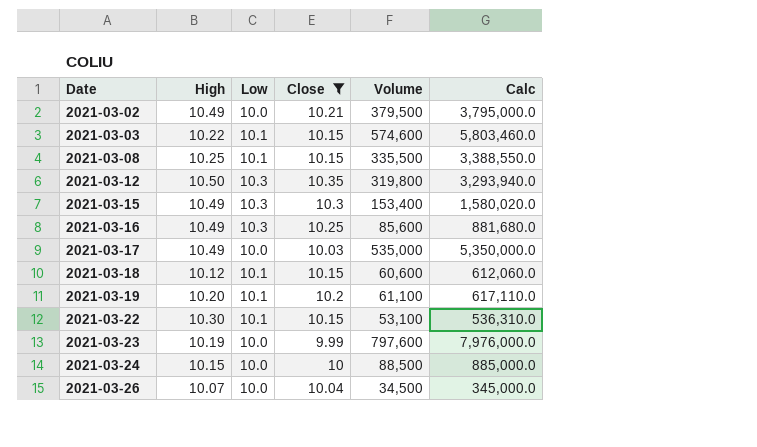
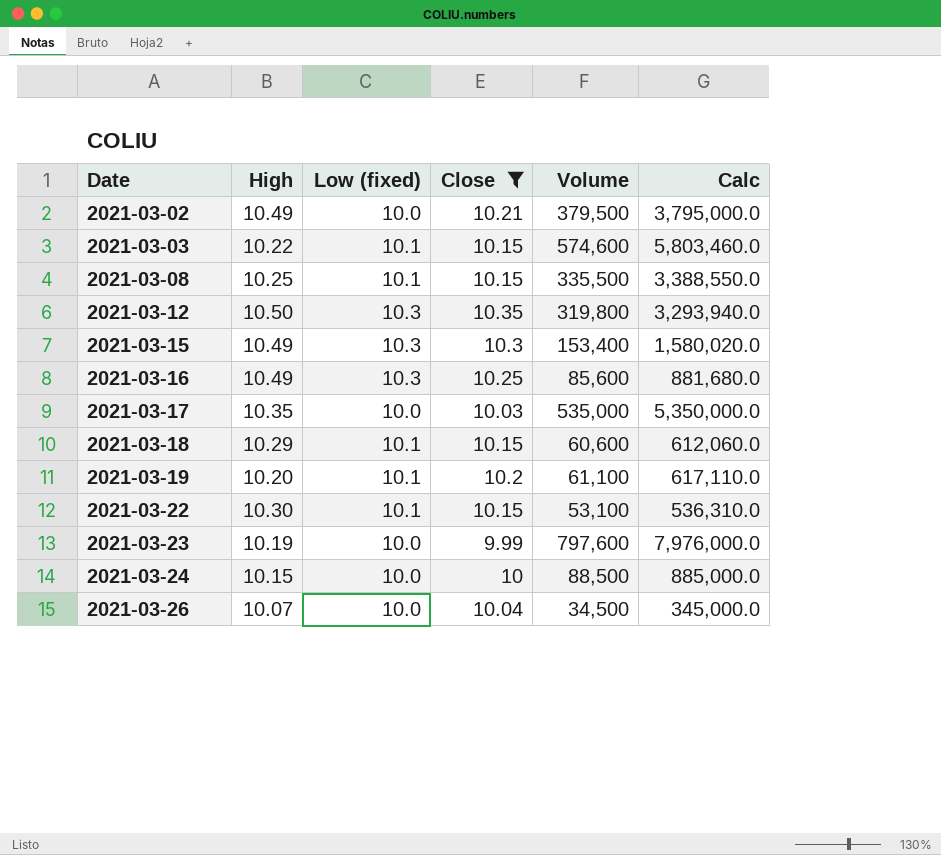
column name: Low -> Low (fixed)
2021-03-17 | High: 10.49 -> 10.35
2021-03-18 | High: 10.12 -> 10.29

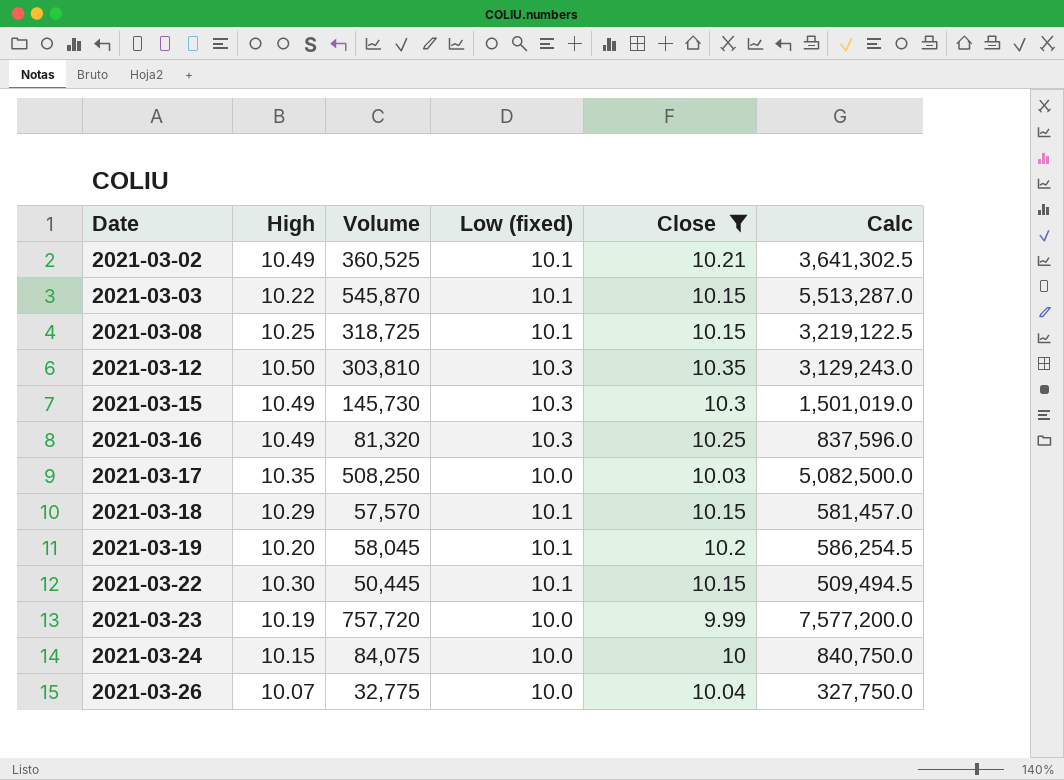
column Volume | position: 5 -> 3
2021-03-02 | Volume: 379,500 -> 360,525
2021-03-02 | Low (fixed): 10.0 -> 10.1
2021-03-02 | Calc: 3,795,000.0 -> 3,641,302.5
2021-03-03 | Volume: 574,600 -> 545,870
2021-03-03 | Calc: 5,803,460.0 -> 5,513,287.0
2021-03-08 | Volume: 335,500 -> 318,725
2021-03-08 | Calc: 3,388,550.0 -> 3,219,122.5
2021-03-12 | Volume: 319,800 -> 303,810
2021-03-12 | Calc: 3,293,940.0 -> 3,129,243.0
2021-03-15 | Volume: 153,400 -> 145,730
2021-03-15 | Calc: 1,580,020.0 -> 1,501,019.0
2021-03-16 | Volume: 85,600 -> 81,320
2021-03-16 | Calc: 881,680.0 -> 837,596.0
2021-03-17 | Volume: 535,000 -> 508,250
2021-03-17 | Calc: 5,350,000.0 -> 5,082,500.0
2021-03-18 | Volume: 60,600 -> 57,570
2021-03-18 | Calc: 612,060.0 -> 581,457.0
2021-03-19 | Volume: 61,100 -> 58,045
2021-03-19 | Calc: 617,110.0 -> 586,254.5
2021-03-22 | Volume: 53,100 -> 50,445
2021-03-22 | Calc: 536,310.0 -> 509,494.5
2021-03-23 | Volume: 797,600 -> 757,720
2021-03-23 | Calc: 7,976,000.0 -> 7,577,200.0
2021-03-24 | Volume: 88,500 -> 84,075
2021-03-24 | Calc: 885,000.0 -> 840,750.0
2021-03-26 | Volume: 34,500 -> 32,775
2021-03-26 | Calc: 345,000.0 -> 327,750.0

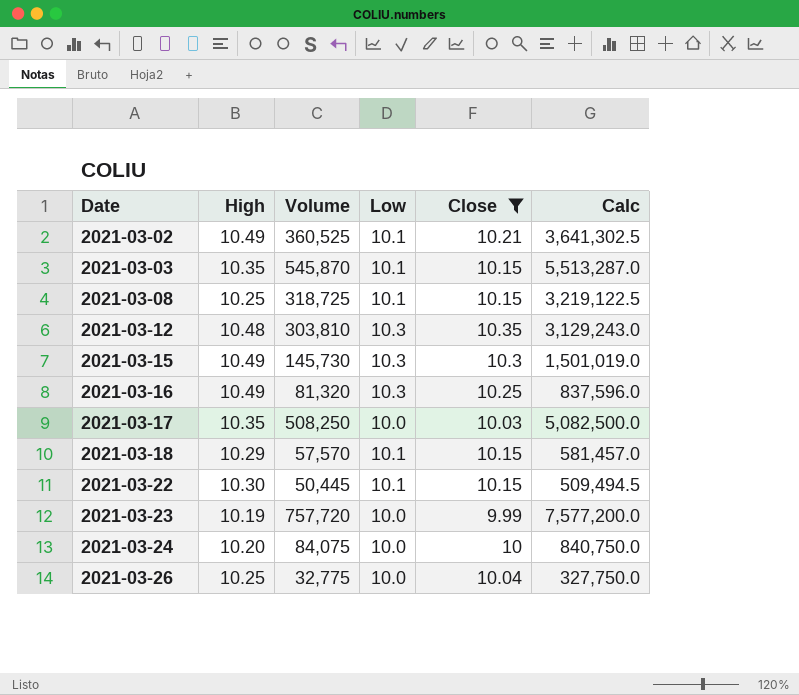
column name: Low (fixed) -> Low
row 2021-03-19: 10.20 | 58,045 | 10.1 | 10.2 | 586,254.5 -> none
2021-03-03 | High: 10.22 -> 10.35
2021-03-12 | High: 10.50 -> 10.48
2021-03-24 | High: 10.15 -> 10.20
2021-03-26 | High: 10.07 -> 10.25

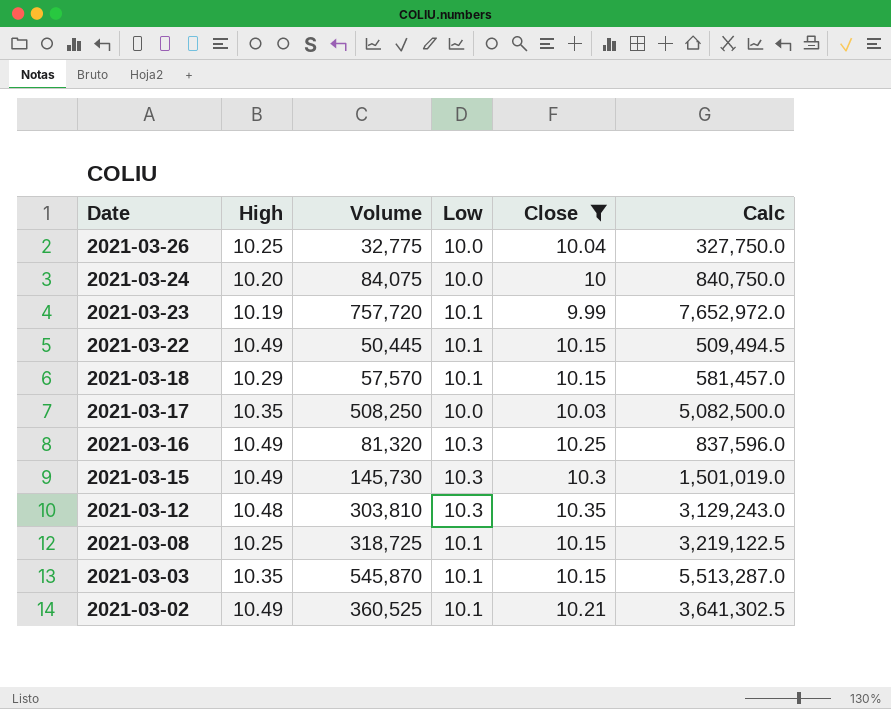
row order: Date ascending -> Date descending
2021-03-23 | Low: 10.0 -> 10.1
2021-03-23 | Calc: 7,577,200.0 -> 7,652,972.0
2021-03-22 | High: 10.30 -> 10.49

